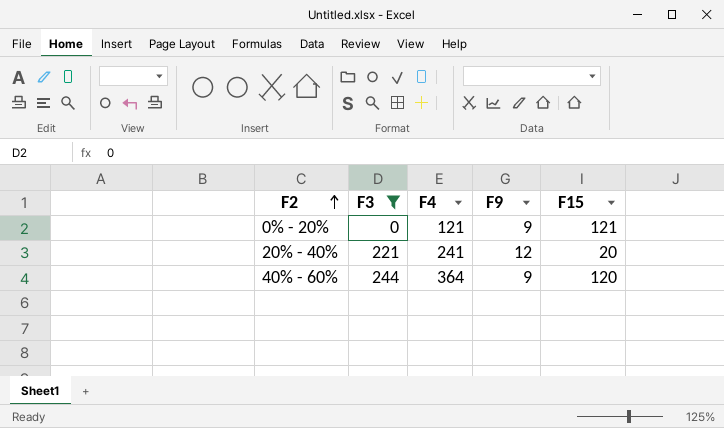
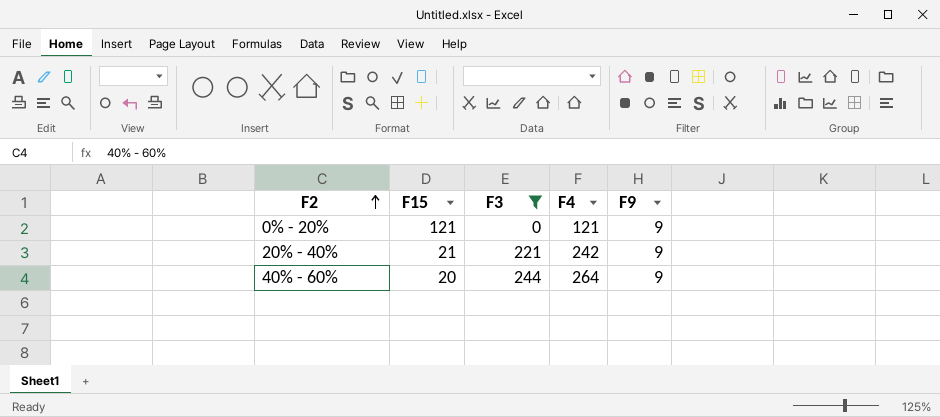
column F15 | position: 5 -> 2
20% - 40% | F15: 20 -> 21
20% - 40% | F4: 241 -> 242
20% - 40% | F9: 12 -> 9
40% - 60% | F15: 120 -> 20
40% - 60% | F4: 364 -> 264

